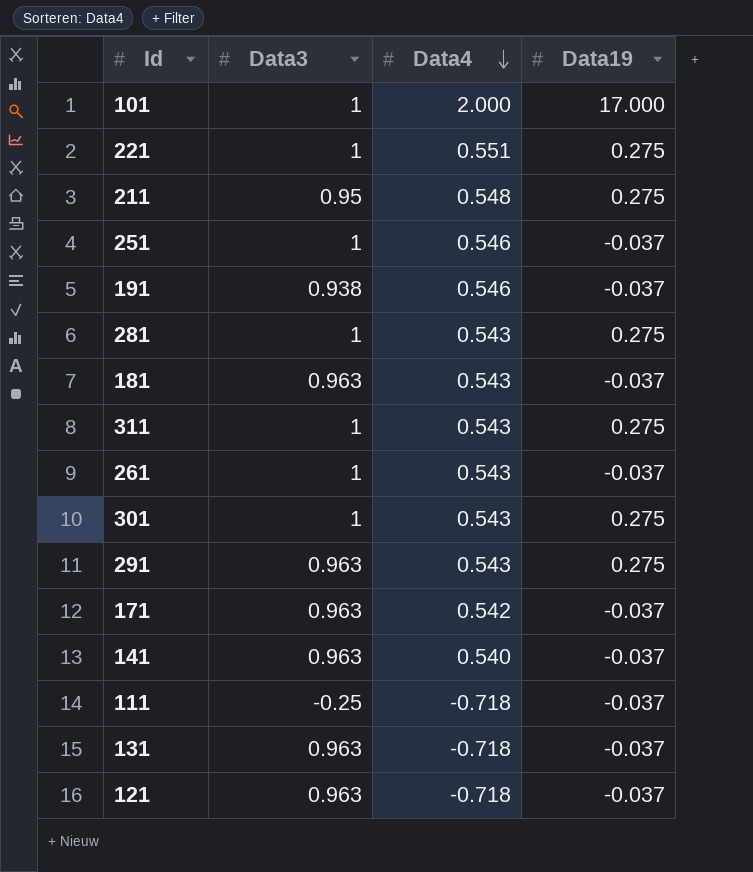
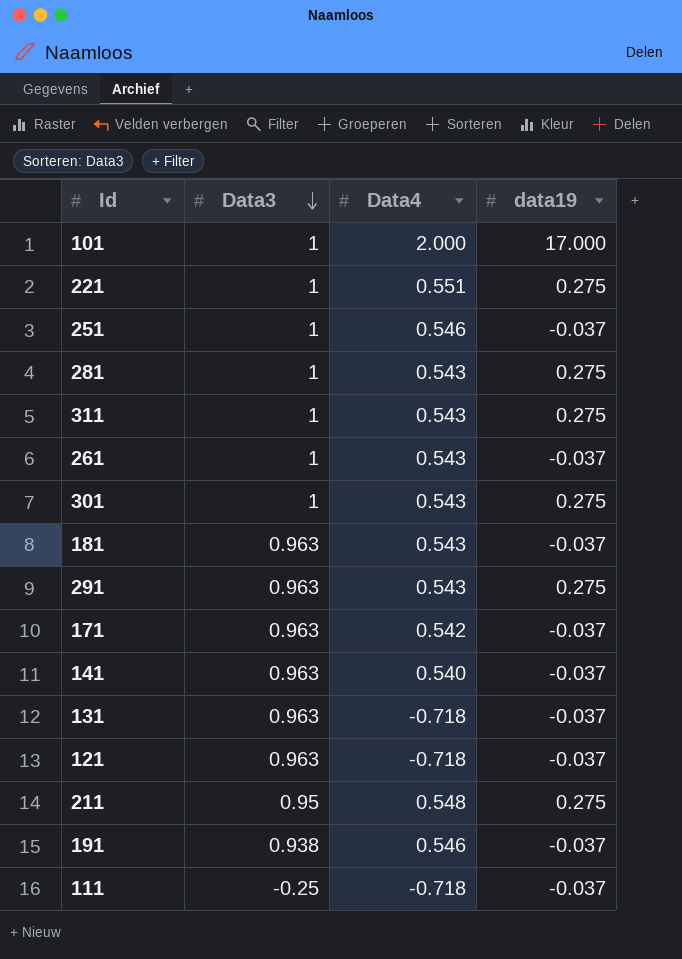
row order: Data4 descending -> Data3 descending
column name: Data19 -> data19

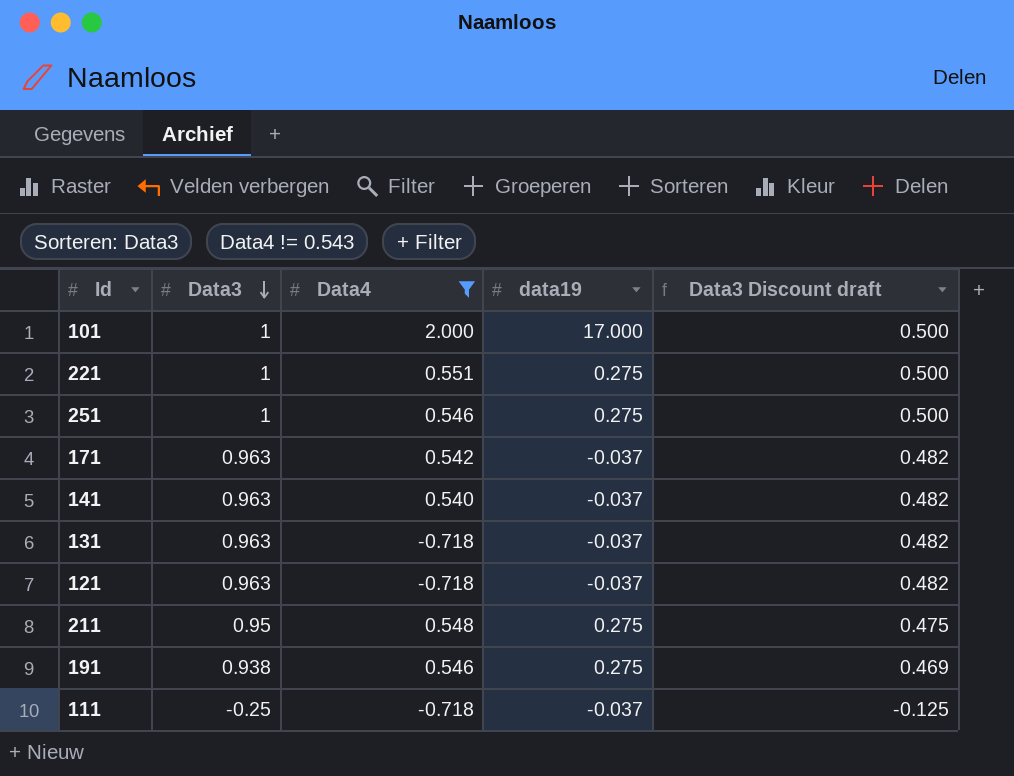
filter: none -> Data4 != 0.543
column Data3 Discount draft | formula: none -> [Data3] * 0.5
251 | data19: -0.037 -> 0.275
191 | data19: -0.037 -> 0.275

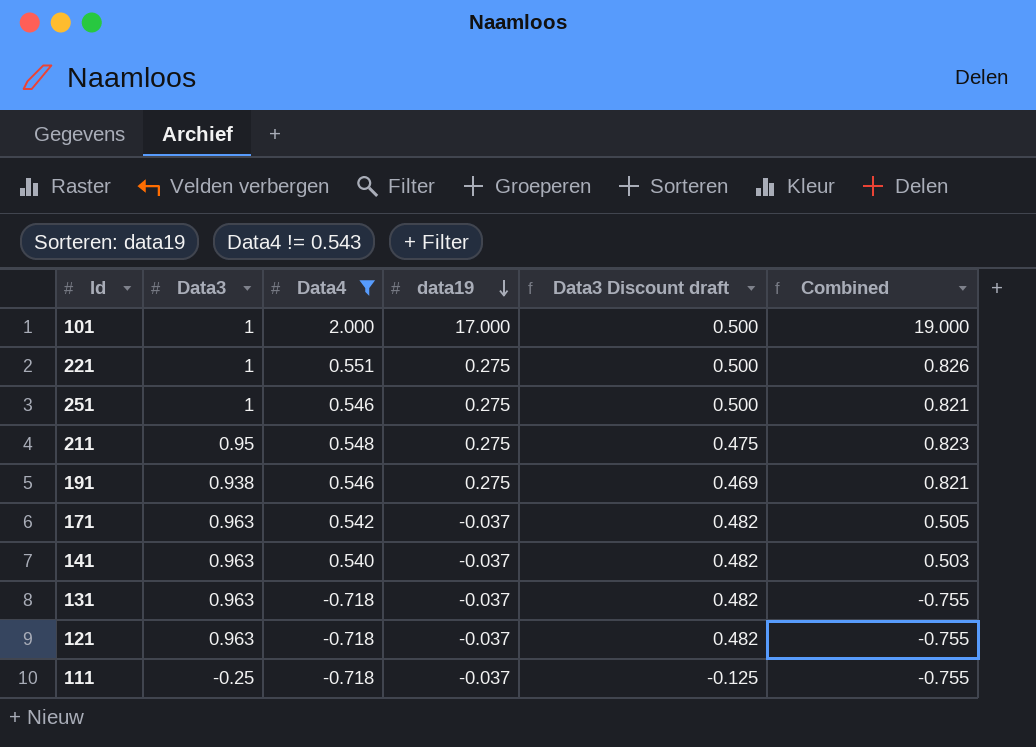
row order: Data3 descending -> data19 descending
column Combined | formula: none -> [Data4] + [data19]

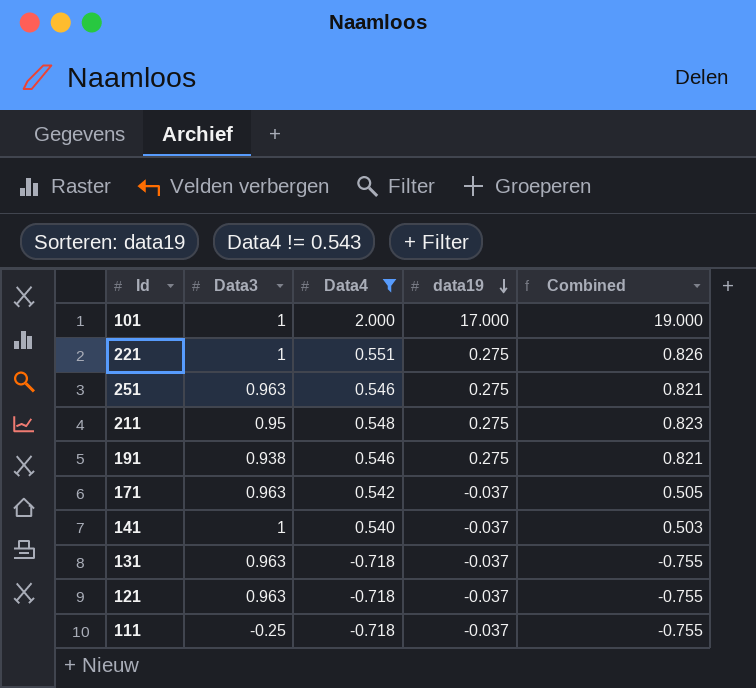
column Data3 Discount draft | formula: [Data3] * 0.5 -> none
251 | Data3: 1 -> 0.963
141 | Data3: 0.963 -> 1

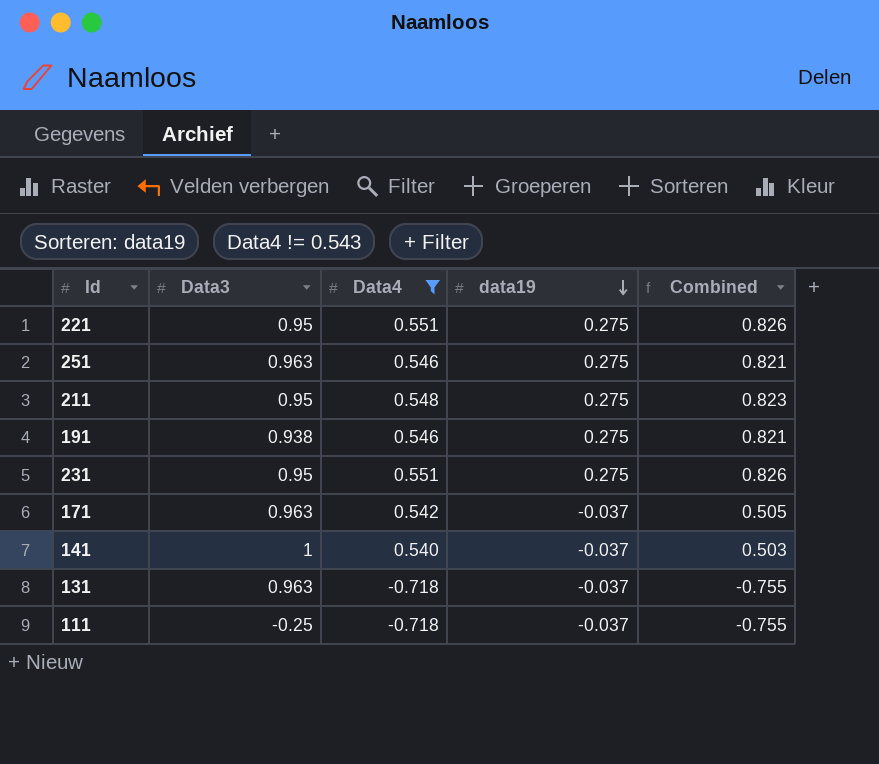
row 101: 1 | 2.000 | 17.000 | 19.000 -> none
row 121: 0.963 | -0.718 | -0.037 | -0.755 -> none
221 | Data3: 1 -> 0.95
row 231: none -> 0.95 | 0.551 | 0.275 | 0.826

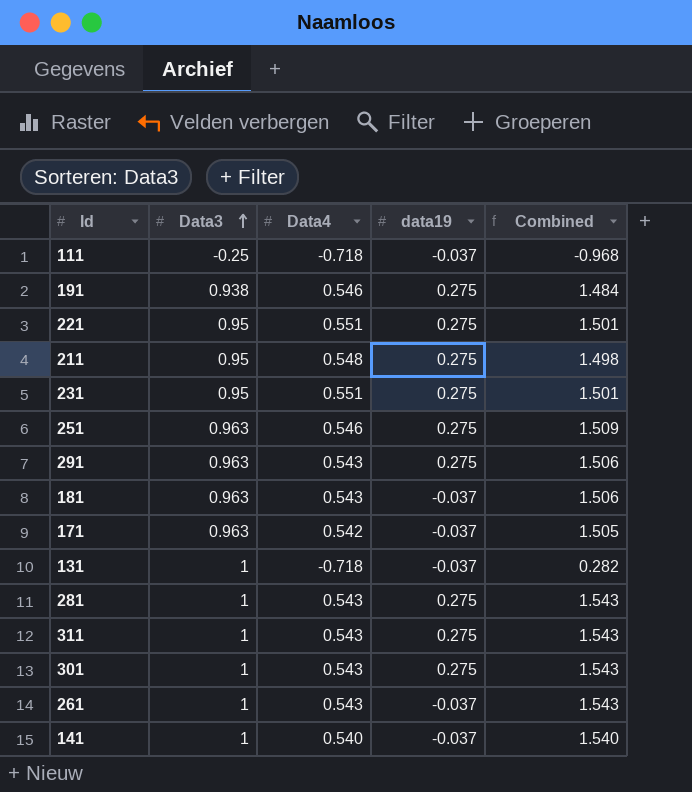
filter: Data4 != 0.543 -> none
row order: data19 descending -> Data3 ascending
column Combined | formula: [Data4] + [data19] -> [Data3] + [Data4]
131 | Data3: 0.963 -> 1

